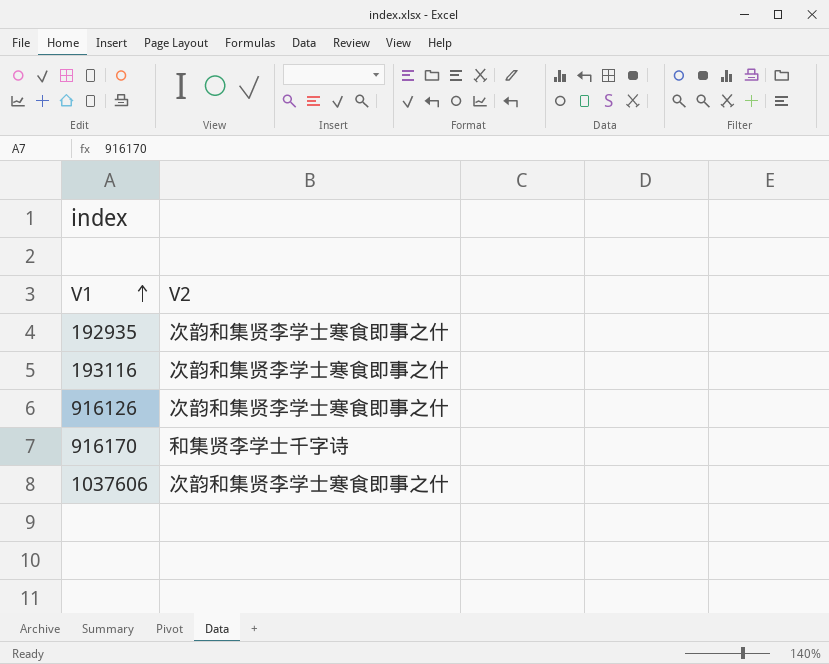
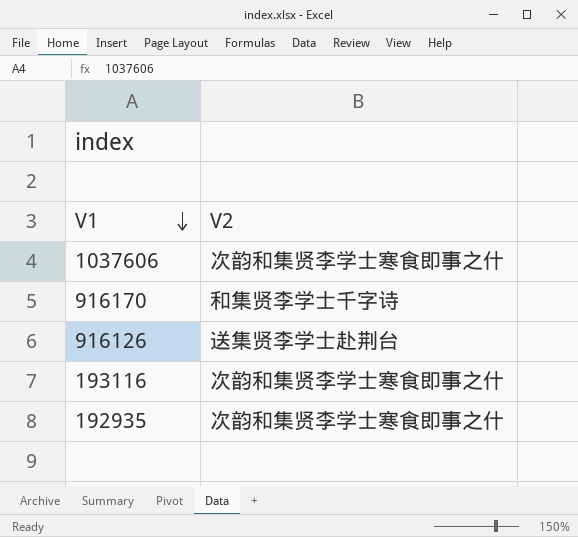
row order: V1 ascending -> V1 descending
916126 | V2: 次韵和集贤李学士寒食即事之什 -> 送集贤李学士赴荆台

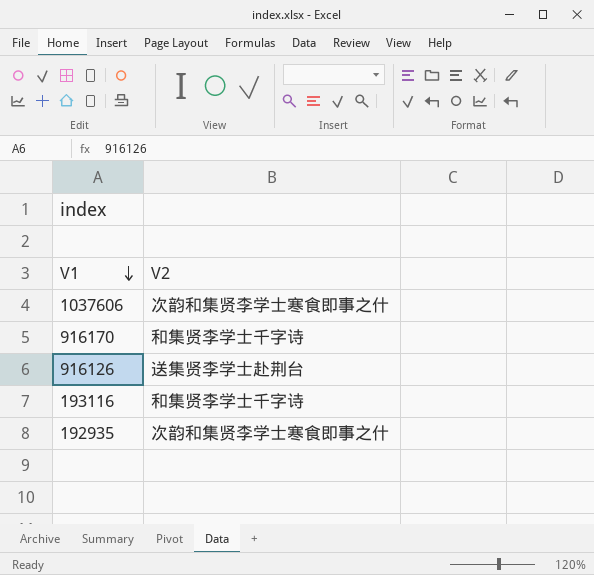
193116 | V2: 次韵和集贤李学士寒食即事之什 -> 和集贤李学士千字诗

